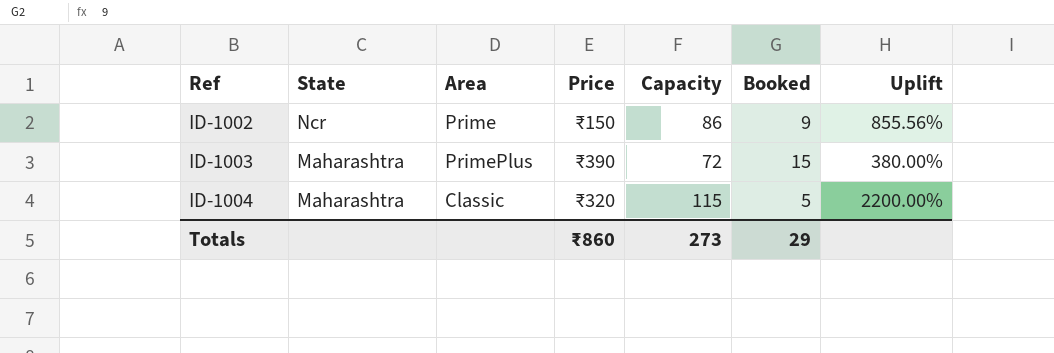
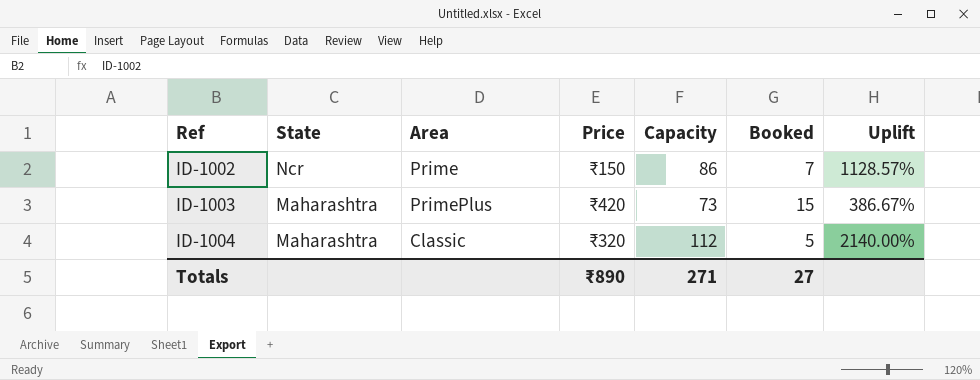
ID-1002 | Booked: 9 -> 7
ID-1002 | Uplift: 855.56% -> 1128.57%
ID-1003 | Price: ₹390 -> ₹420
ID-1003 | Capacity: 72 -> 73
ID-1003 | Uplift: 380.00% -> 386.67%
ID-1004 | Capacity: 115 -> 112
ID-1004 | Uplift: 2200.00% -> 2140.00%
Totals | Price: ₹860 -> ₹890
Totals | Capacity: 273 -> 271
Totals | Booked: 29 -> 27

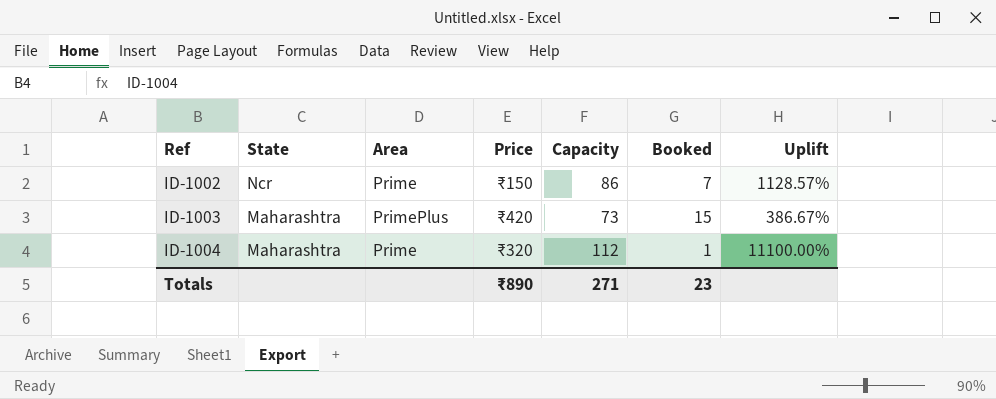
ID-1004 | Area: Classic -> Prime
ID-1004 | Booked: 5 -> 1
ID-1004 | Uplift: 2140.00% -> 11100.00%
Totals | Booked: 27 -> 23

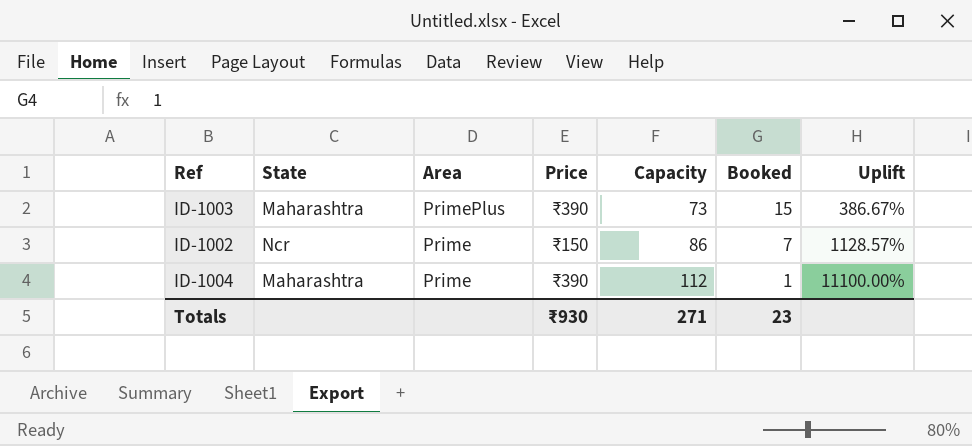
row order: Ref ascending -> Area descending
ID-1003 | Price: ₹420 -> ₹390
ID-1004 | Price: ₹320 -> ₹390
Totals | Price: ₹890 -> ₹930

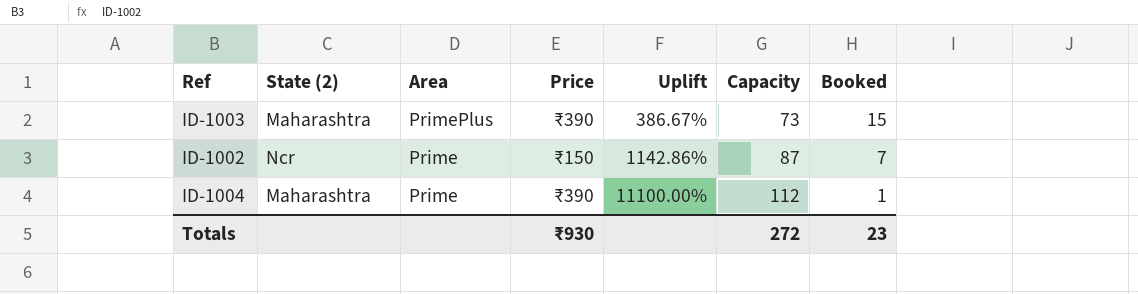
column name: State -> State (2)
column Uplift | position: 7 -> 5
ID-1002 | Uplift: 1128.57% -> 1142.86%
ID-1002 | Capacity: 86 -> 87
Totals | Capacity: 271 -> 272

